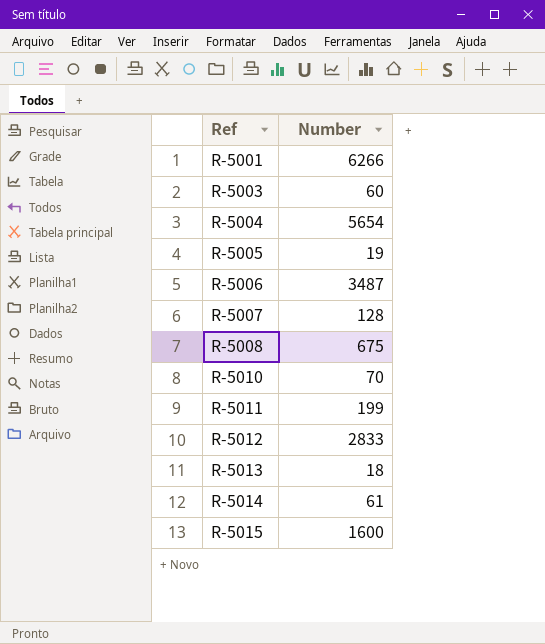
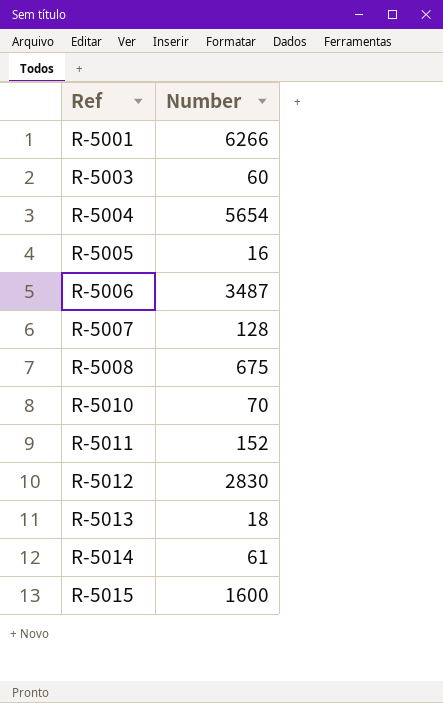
R-5005 | Number: 19 -> 16
R-5011 | Number: 199 -> 152
R-5012 | Number: 2833 -> 2830

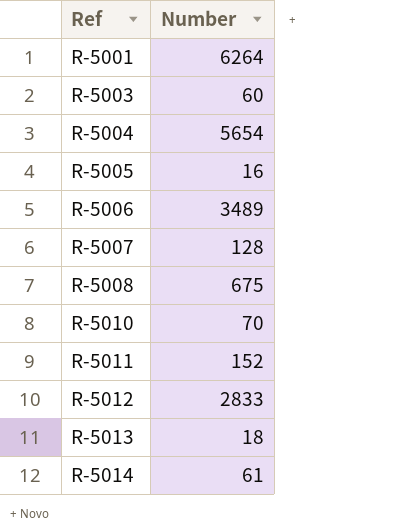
row R-5015: 1600 -> none
R-5001 | Number: 6266 -> 6264
R-5006 | Number: 3487 -> 3489
R-5012 | Number: 2830 -> 2833

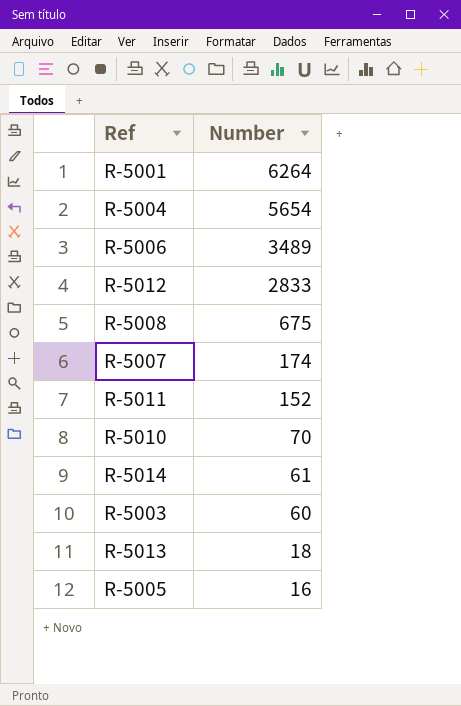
row order: Ref ascending -> Number descending
R-5007 | Number: 128 -> 174

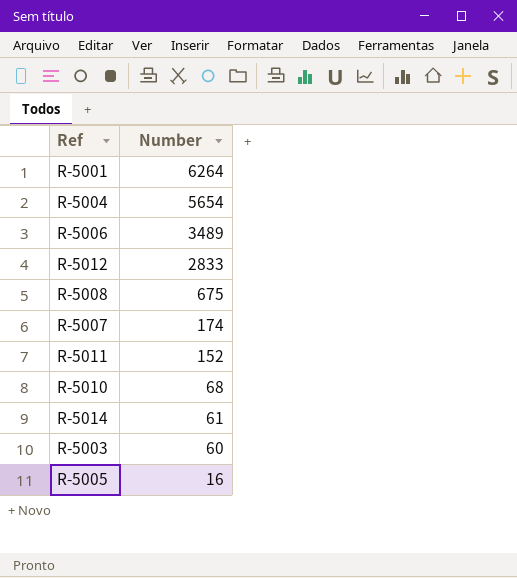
row R-5013: 18 -> none
R-5010 | Number: 70 -> 68

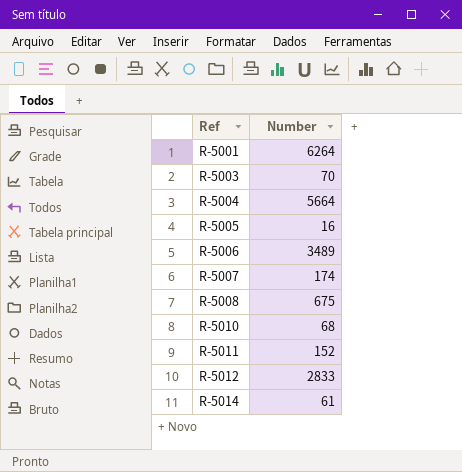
row order: Number descending -> Ref ascending
R-5003 | Number: 60 -> 70
R-5004 | Number: 5654 -> 5664

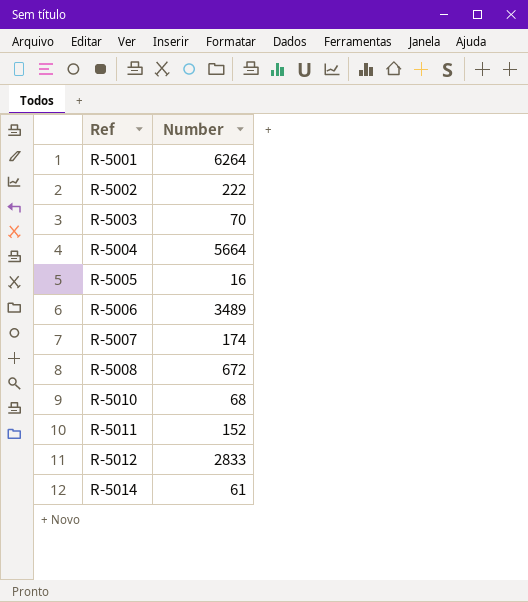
row R-5002: none -> 222
R-5008 | Number: 675 -> 672

